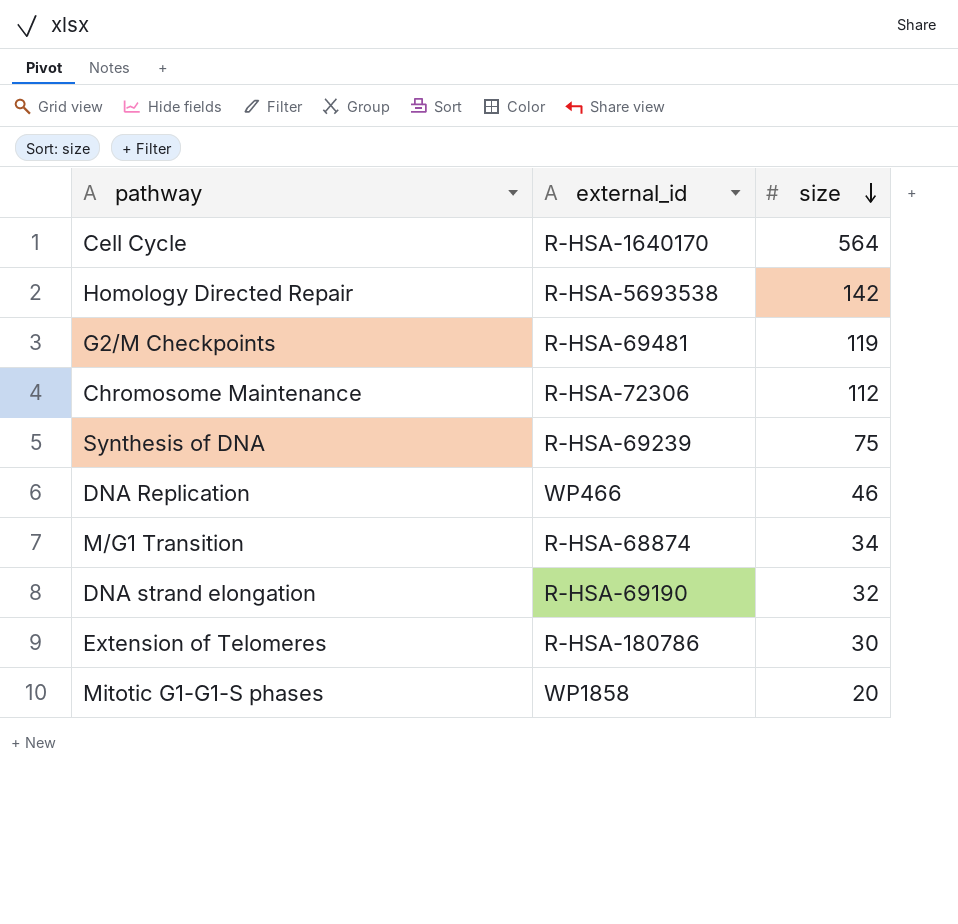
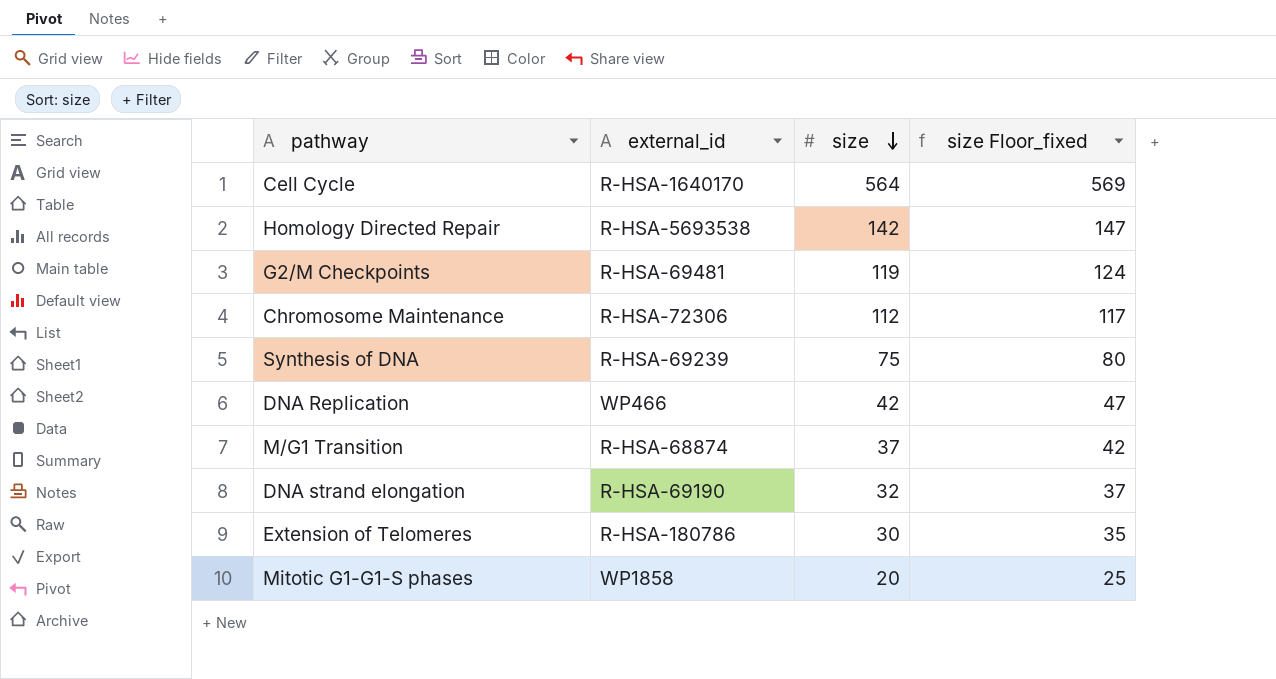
column size Floor_fixed | formula: none -> [size] + 5
DNA Replication | size: 46 -> 42
M/G1 Transition | size: 34 -> 37

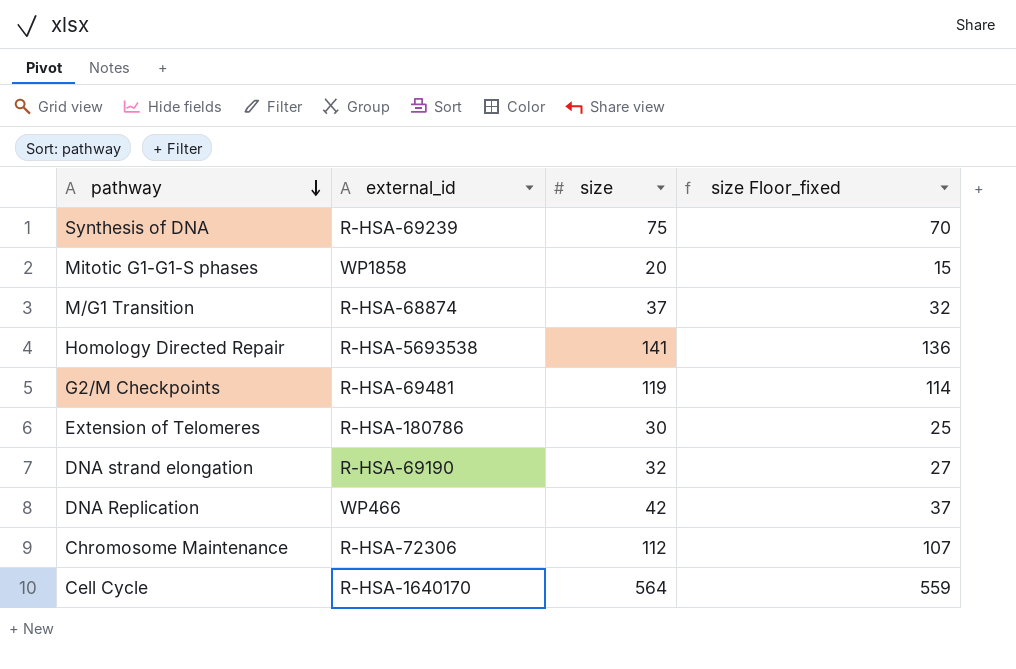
row order: size descending -> pathway descending
column size Floor_fixed | formula: [size] + 5 -> [size] - 5
Homology Directed Repair | size: 142 -> 141

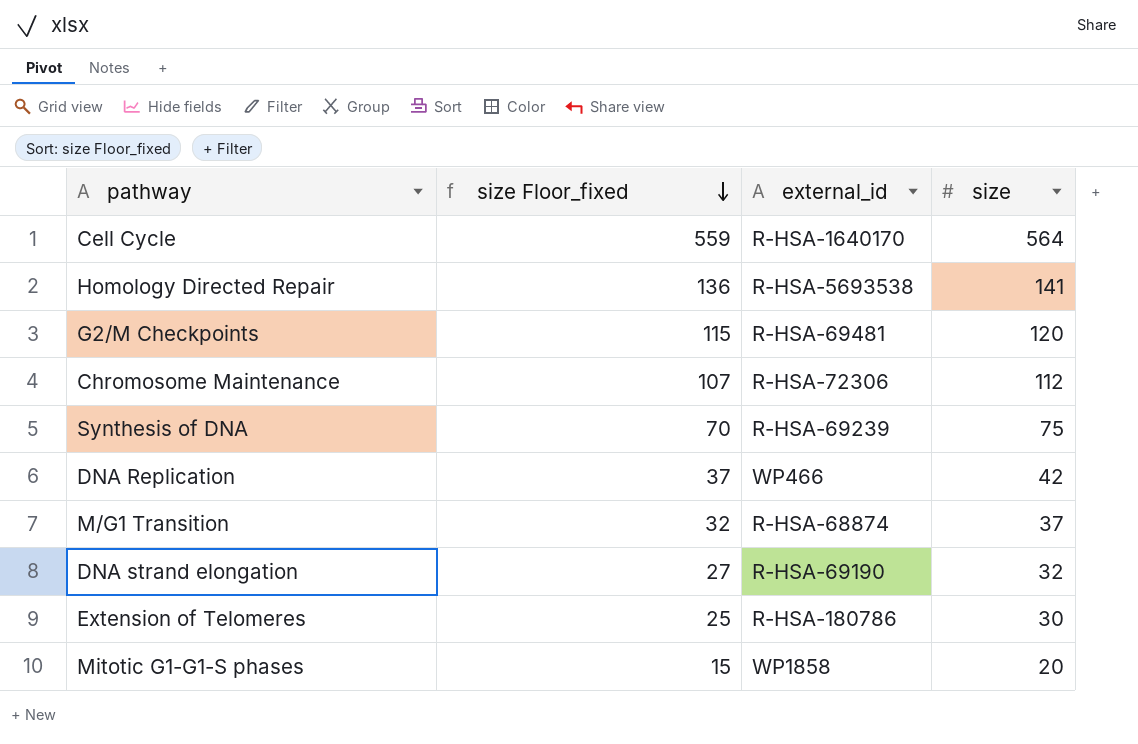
row order: pathway descending -> size Floor_fixed descending
column size Floor_fixed | position: 4 -> 2
G2/M Checkpoints | size Floor_fixed: 114 -> 115
G2/M Checkpoints | size: 119 -> 120

